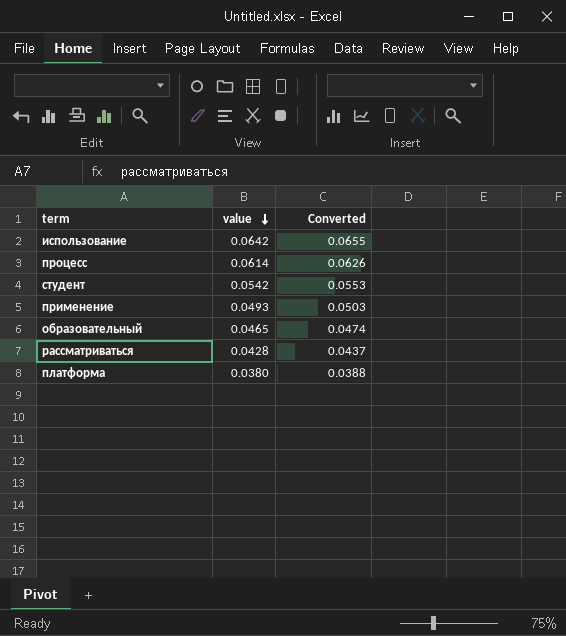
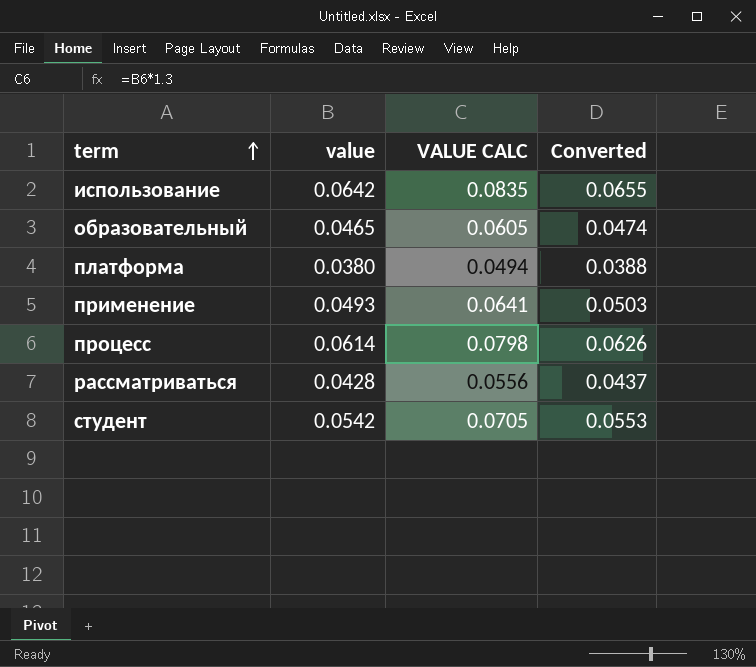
row order: value descending -> term ascending
column VALUE CALC | formula: none -> [value] * 1.3

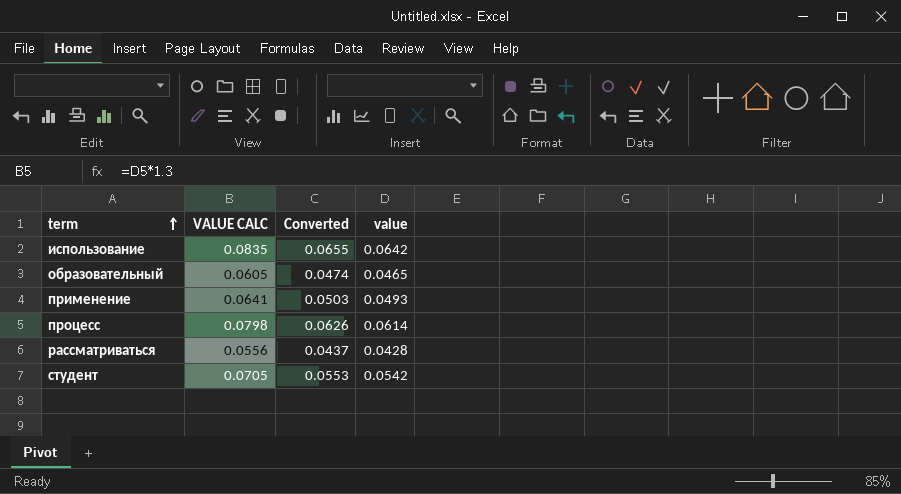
column value | position: 2 -> 4
row платформа: 0.0380 | 0.0494 | 0.0388 -> none

